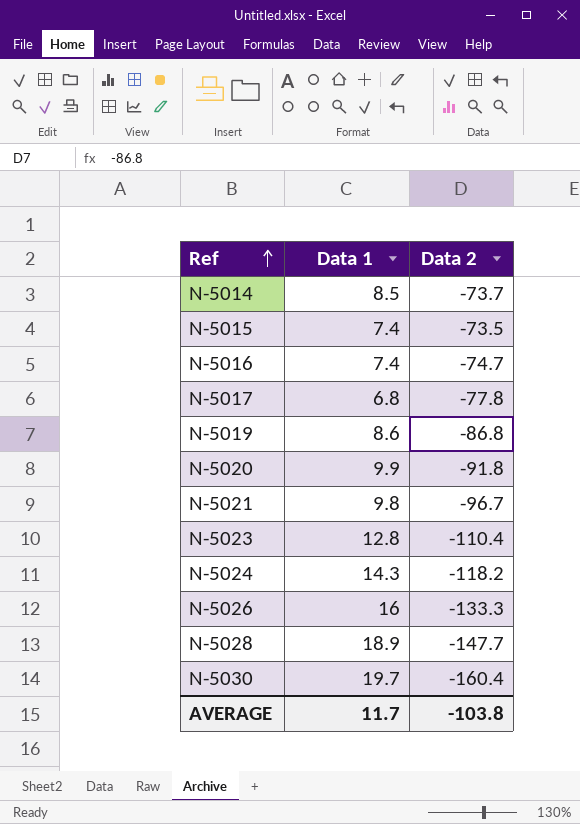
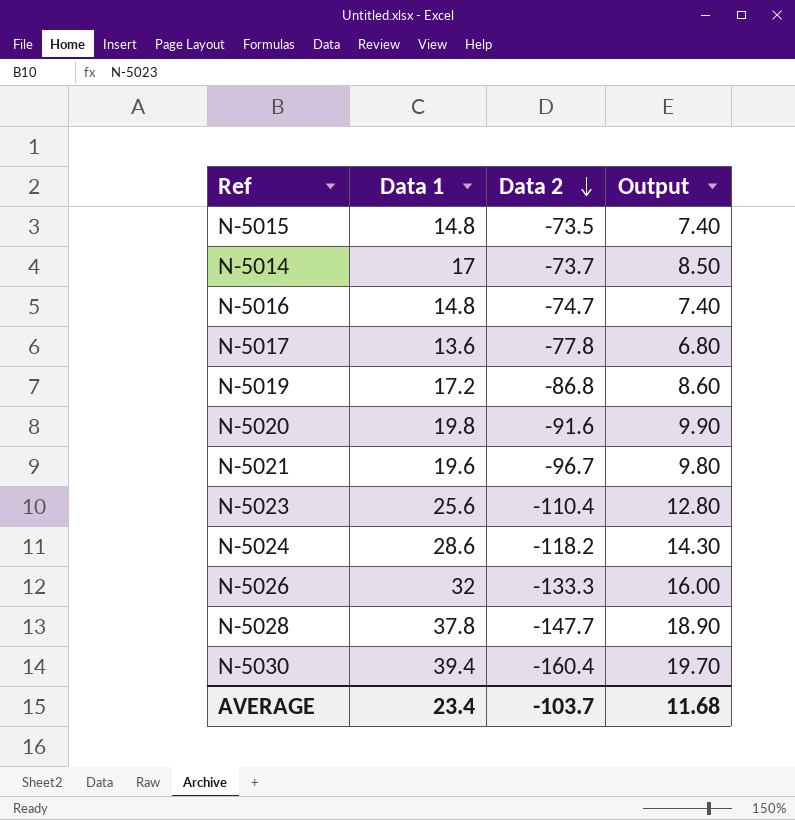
row order: Ref ascending -> Data 2 descending
column Output | formula: none -> [Data 1] * 0.5
N-5015 | Data 1: 7.4 -> 14.8
N-5014 | Data 1: 8.5 -> 17
N-5016 | Data 1: 7.4 -> 14.8
N-5017 | Data 1: 6.8 -> 13.6
N-5019 | Data 1: 8.6 -> 17.2
N-5020 | Data 1: 9.9 -> 19.8
N-5020 | Data 2: -91.8 -> -91.6
N-5021 | Data 1: 9.8 -> 19.6
N-5023 | Data 1: 12.8 -> 25.6
N-5024 | Data 1: 14.3 -> 28.6
N-5026 | Data 1: 16 -> 32
N-5028 | Data 1: 18.9 -> 37.8
N-5030 | Data 1: 19.7 -> 39.4
AVERAGE | Data 1: 11.7 -> 23.4
AVERAGE | Data 2: -103.8 -> -103.7

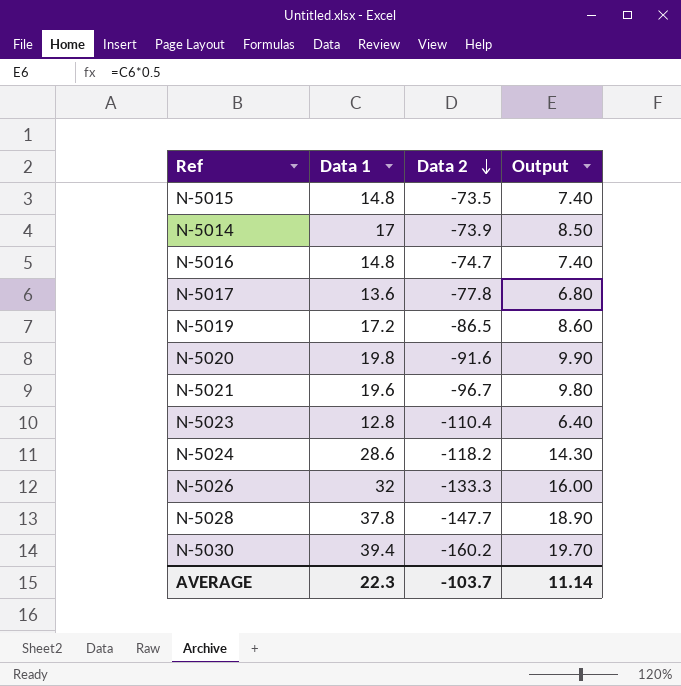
N-5014 | Data 2: -73.7 -> -73.9
N-5019 | Data 2: -86.8 -> -86.5
N-5023 | Data 1: 25.6 -> 12.8
N-5023 | Output: 12.80 -> 6.40
N-5030 | Data 2: -160.4 -> -160.2
AVERAGE | Data 1: 23.4 -> 22.3
AVERAGE | Output: 11.68 -> 11.14

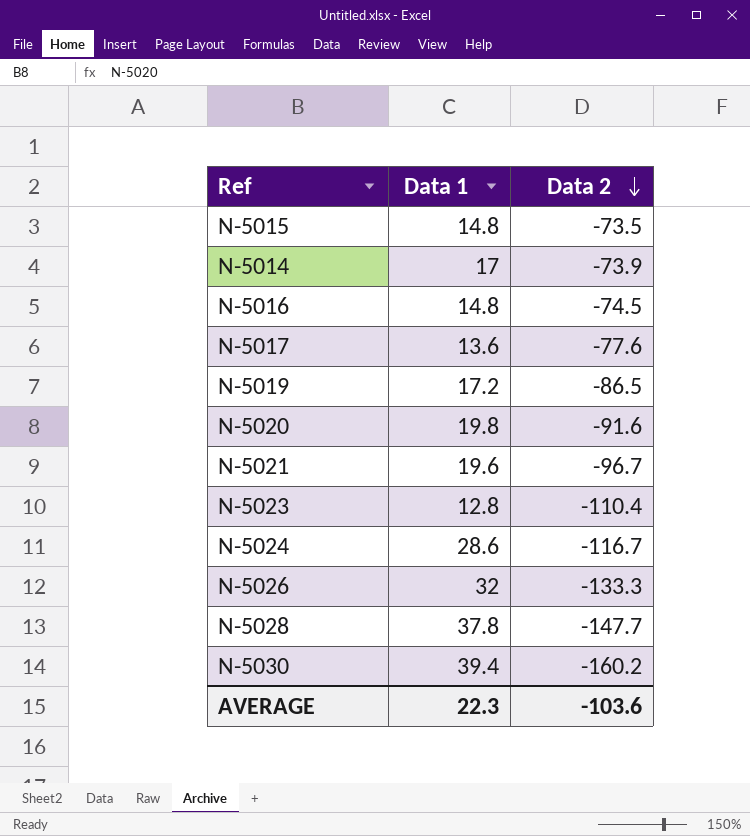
column Output | formula: [Data 1] * 0.5 -> none
N-5016 | Data 2: -74.7 -> -74.5
N-5017 | Data 2: -77.8 -> -77.6
N-5024 | Data 2: -118.2 -> -116.7
AVERAGE | Data 2: -103.7 -> -103.6

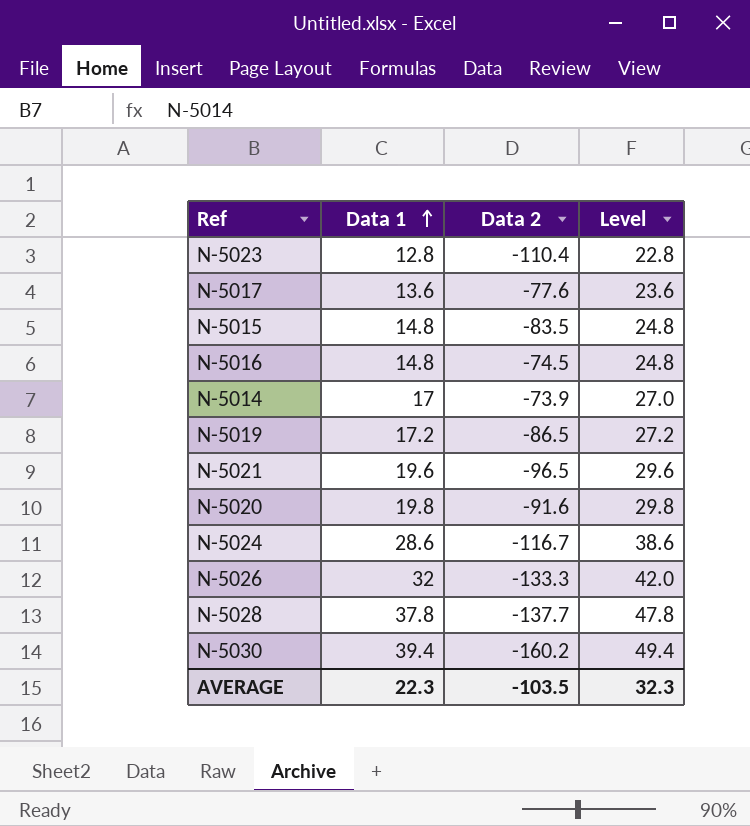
row order: Data 2 descending -> Data 1 ascending
column Level | formula: none -> [Data 1] + 10
N-5015 | Data 2: -73.5 -> -83.5
N-5021 | Data 2: -96.7 -> -96.5
N-5028 | Data 2: -147.7 -> -137.7
AVERAGE | Data 2: -103.6 -> -103.5

